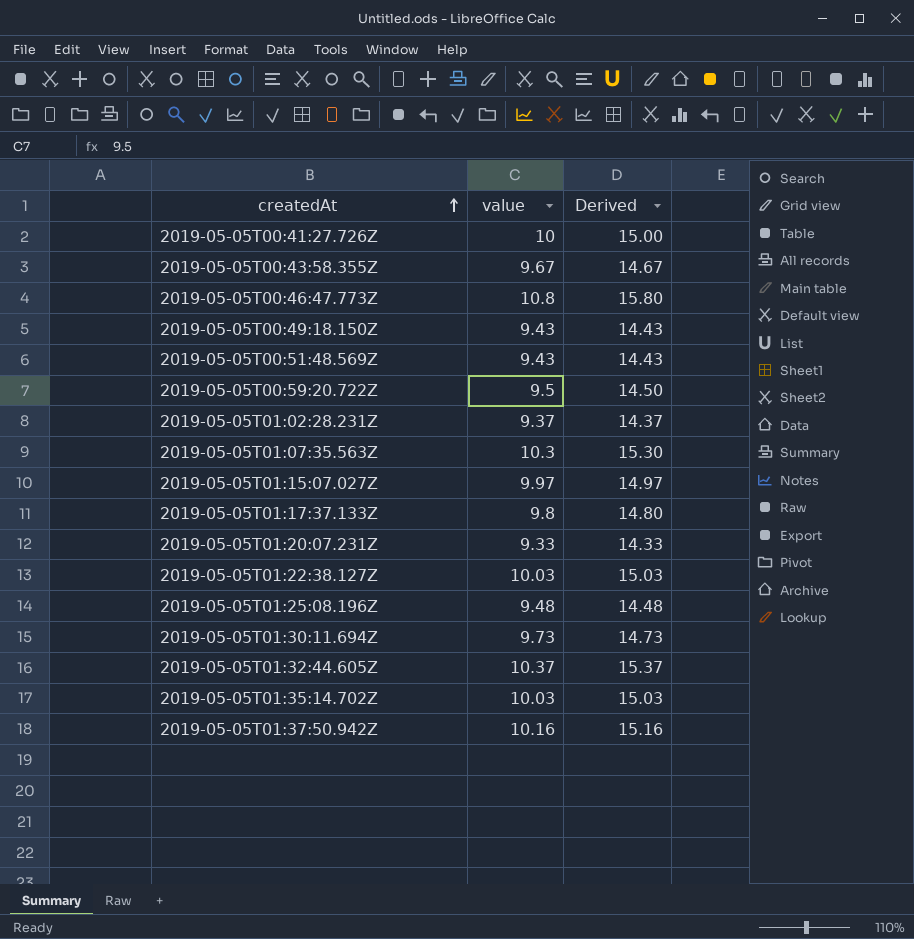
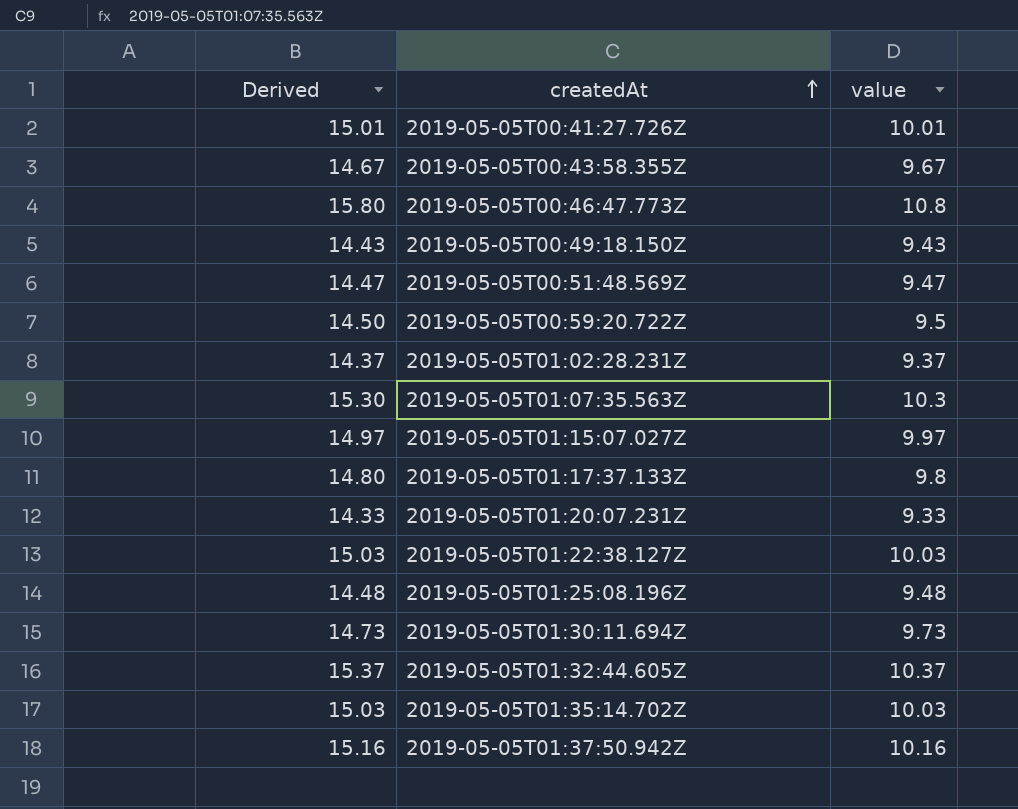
column Derived | position: 3 -> 1
2019-05-05T00:41:27.726Z | Derived: 15.00 -> 15.01
2019-05-05T00:41:27.726Z | value: 10 -> 10.01
2019-05-05T00:51:48.569Z | Derived: 14.43 -> 14.47
2019-05-05T00:51:48.569Z | value: 9.43 -> 9.47

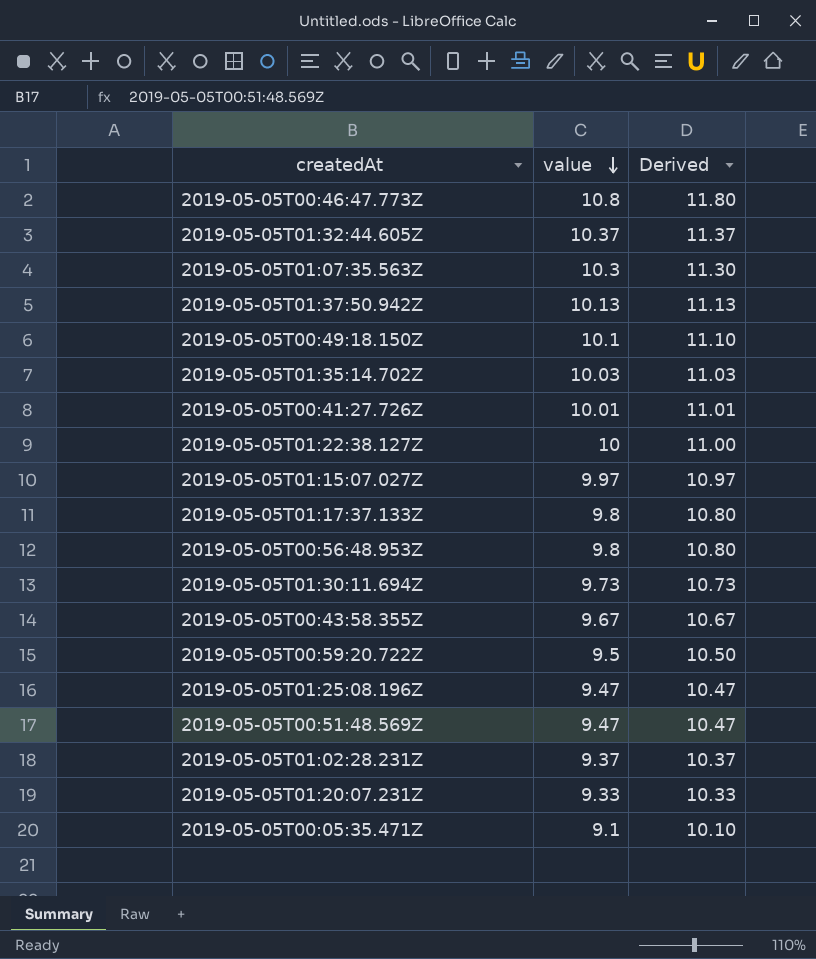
row order: createdAt ascending -> value descending
column Derived | formula: [value] + 5 -> [value] + 1
column Derived | position: 1 -> 3
2019-05-05T01:37:50.942Z | value: 10.16 -> 10.13
2019-05-05T00:49:18.150Z | value: 9.43 -> 10.1
2019-05-05T01:22:38.127Z | value: 10.03 -> 10
row 2019-05-05T00:56:48.953Z: none -> 9.8 | 10.80
2019-05-05T01:25:08.196Z | value: 9.48 -> 9.47
row 2019-05-05T00:05:35.471Z: none -> 9.1 | 10.10

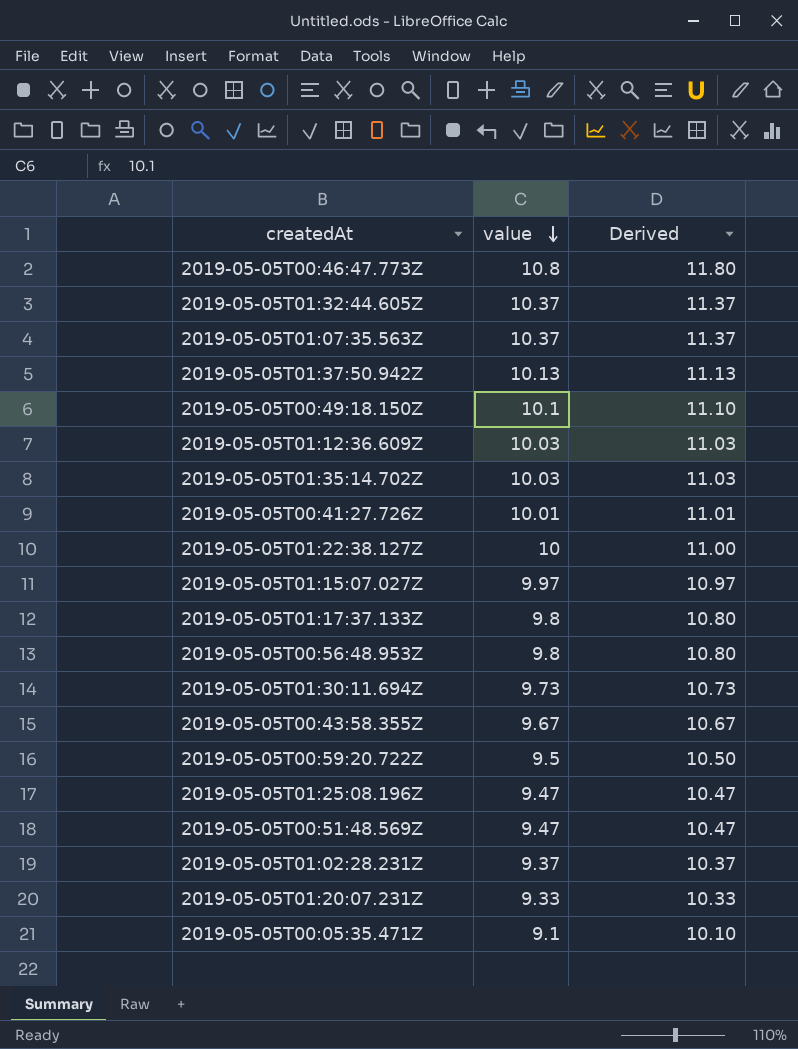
2019-05-05T01:07:35.563Z | value: 10.3 -> 10.37
2019-05-05T01:07:35.563Z | Derived: 11.30 -> 11.37
row 2019-05-05T01:12:36.609Z: none -> 10.03 | 11.03

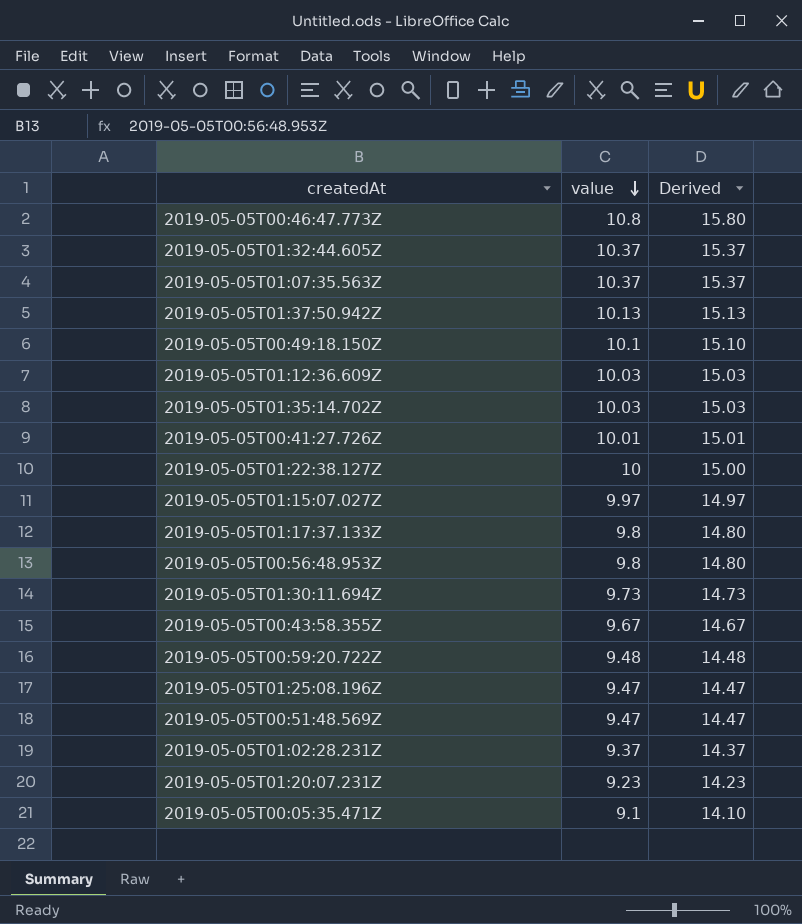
column Derived | formula: [value] + 1 -> [value] + 5
2019-05-05T00:59:20.722Z | value: 9.5 -> 9.48
2019-05-05T01:20:07.231Z | value: 9.33 -> 9.23

